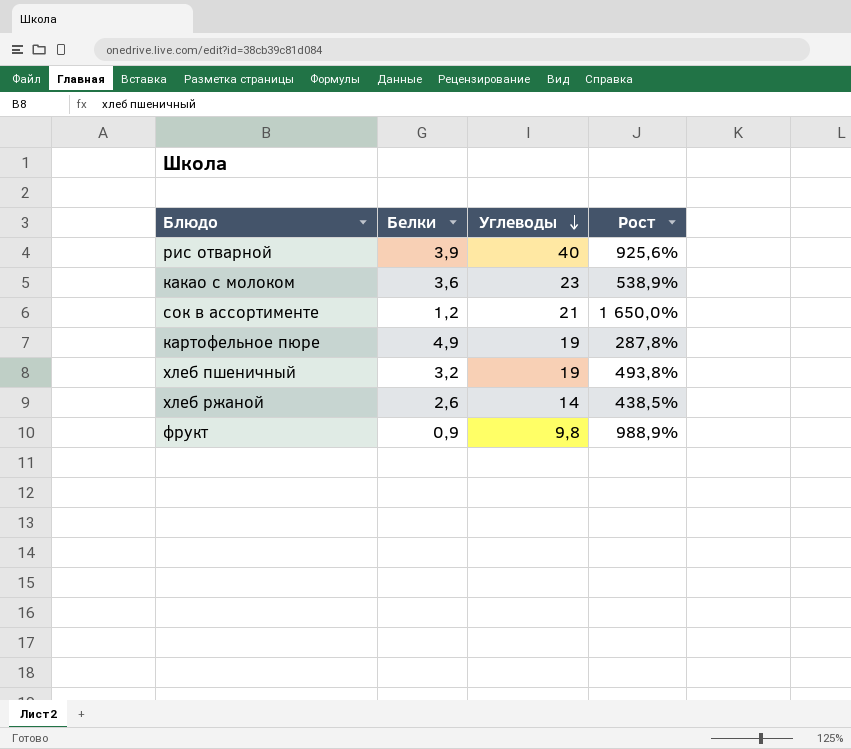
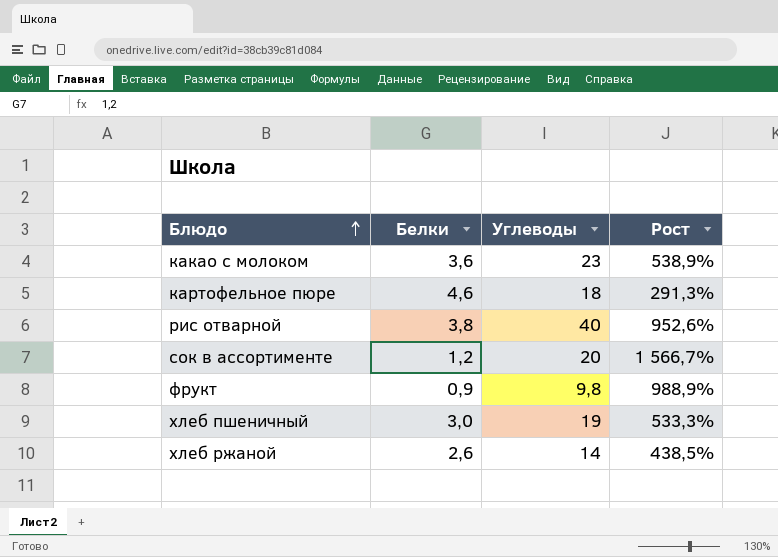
row order: Углеводы descending -> Блюдо ascending
картофельное пюре | Белки: 4,9 -> 4,6
картофельное пюре | Углеводы: 19 -> 18
картофельное пюре | Рост: 287,8% -> 291,3%
рис отварной | Белки: 3,9 -> 3,8
рис отварной | Рост: 925,6% -> 952,6%
сок в ассортименте | Углеводы: 21 -> 20
сок в ассортименте | Рост: 1 650,0% -> 1 566,7%
хлеб пшеничный | Белки: 3,2 -> 3,0
хлеб пшеничный | Рост: 493,8% -> 533,3%

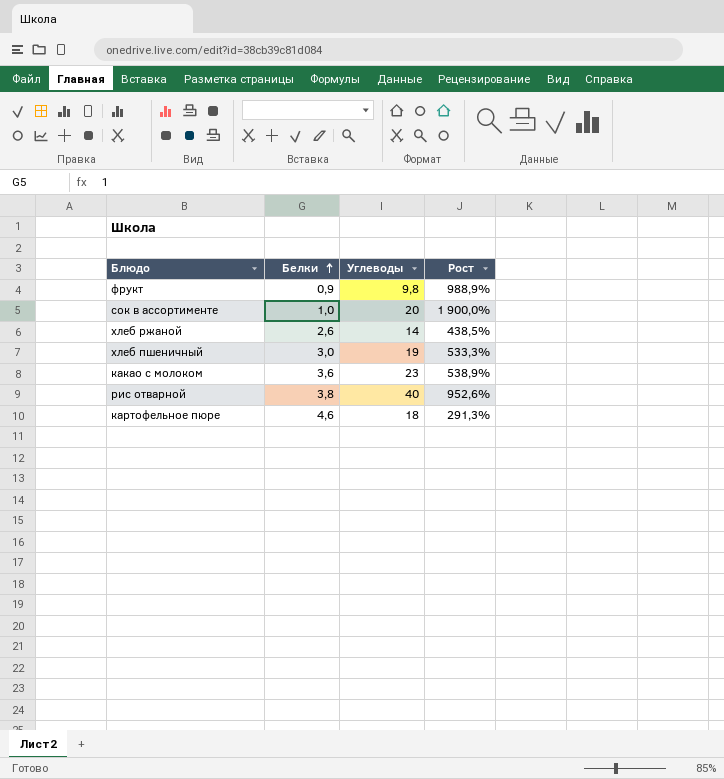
row order: Блюдо ascending -> Белки ascending
сок в ассортименте | Белки: 1,2 -> 1,0
сок в ассортименте | Рост: 1 566,7% -> 1 900,0%

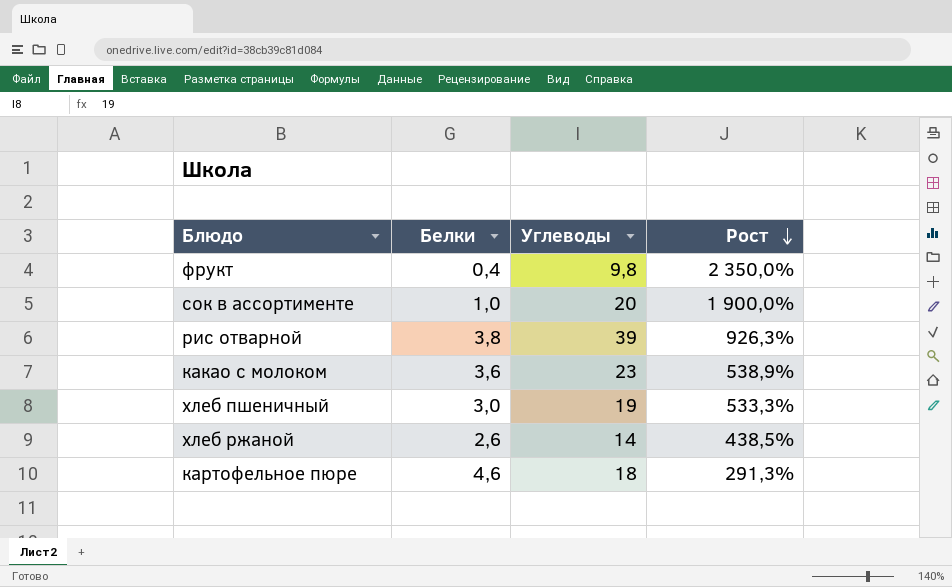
row order: Белки ascending -> Рост descending
фрукт | Белки: 0,9 -> 0,4
фрукт | Рост: 988,9% -> 2 350,0%
рис отварной | Углеводы: 40 -> 39
рис отварной | Рост: 952,6% -> 926,3%

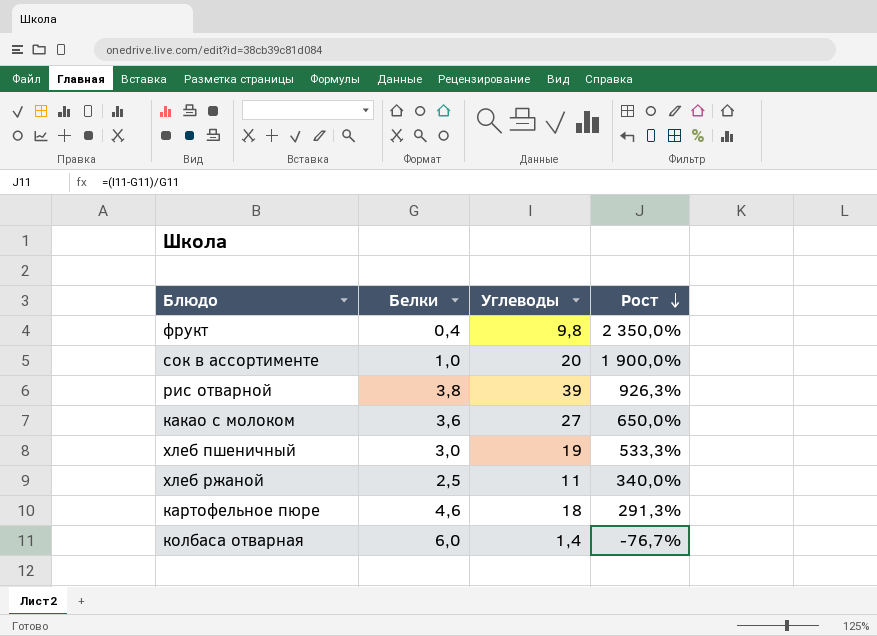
какао с молоком | Углеводы: 23 -> 27
какао с молоком | Рост: 538,9% -> 650,0%
хлеб ржаной | Белки: 2,6 -> 2,5
хлеб ржаной | Углеводы: 14 -> 11
хлеб ржаной | Рост: 438,5% -> 340,0%
row колбаса отварная: none -> 6,0 | 1,4 | -76,7%

